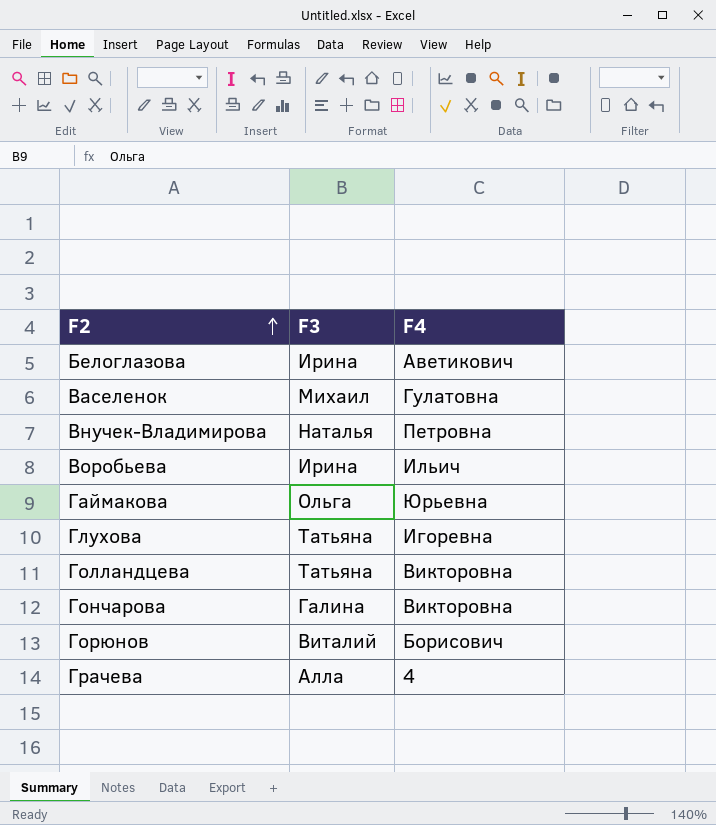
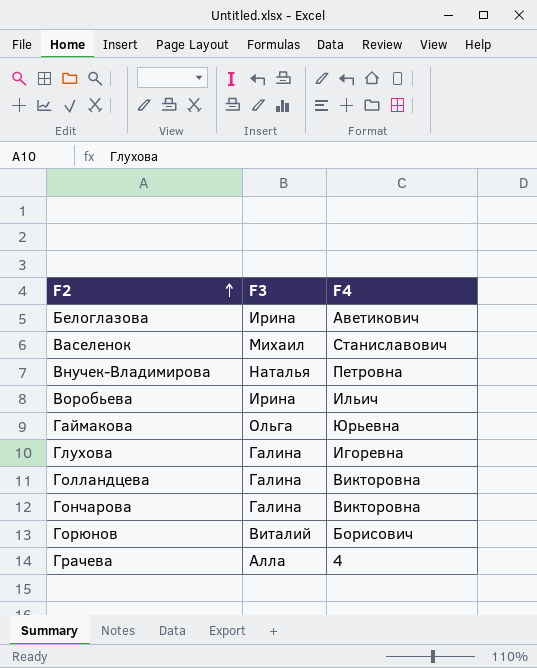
Васеленок | F4: Гулатовна -> Станиславович
Глухова | F3: Татьяна -> Галина
Голландцева | F3: Татьяна -> Галина

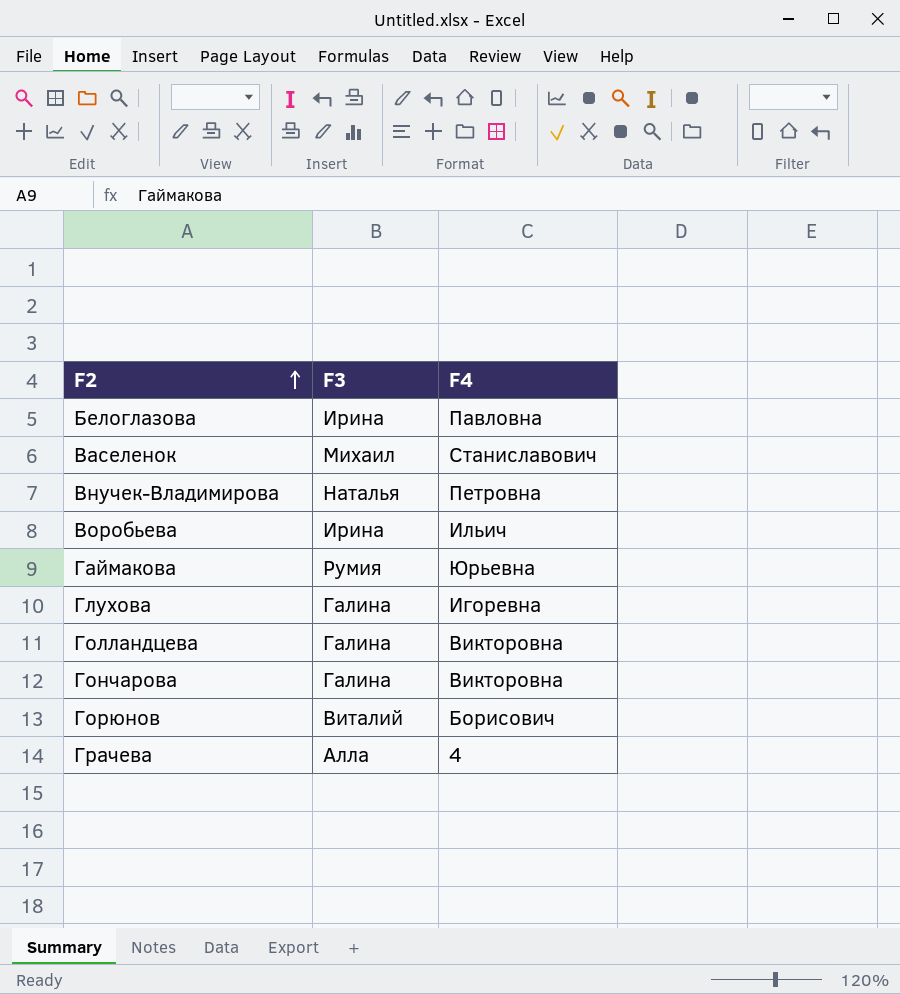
Белоглазова | F4: Аветикович -> Павловна
Гаймакова | F3: Ольга -> Румия

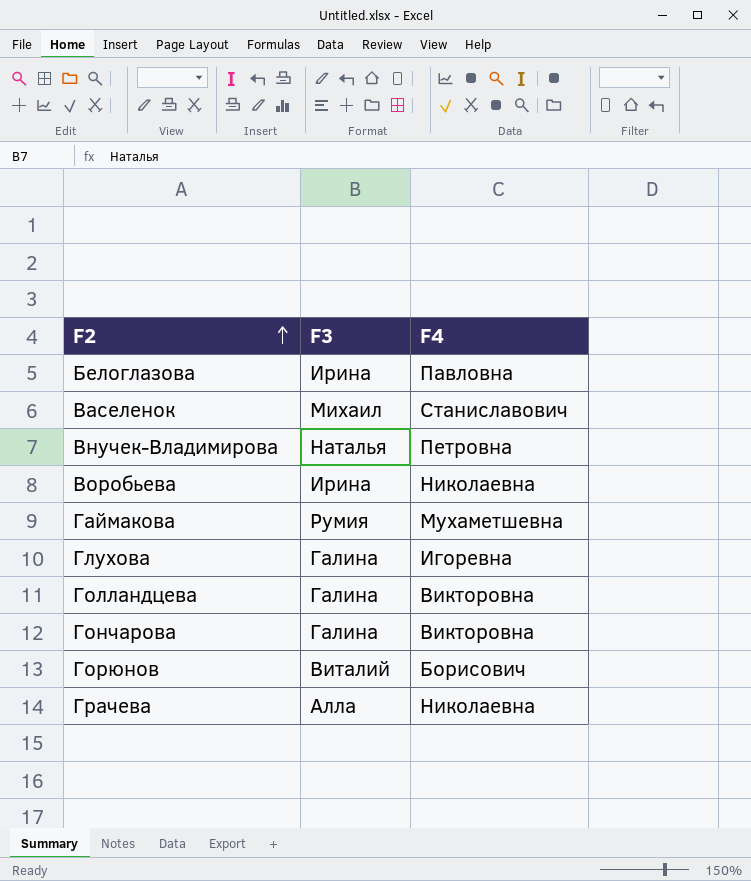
Воробьева | F4: Ильич -> Николаевна
Гаймакова | F4: Юрьевна -> Мухаметшевна
Грачева | F4: 4 -> Николаевна

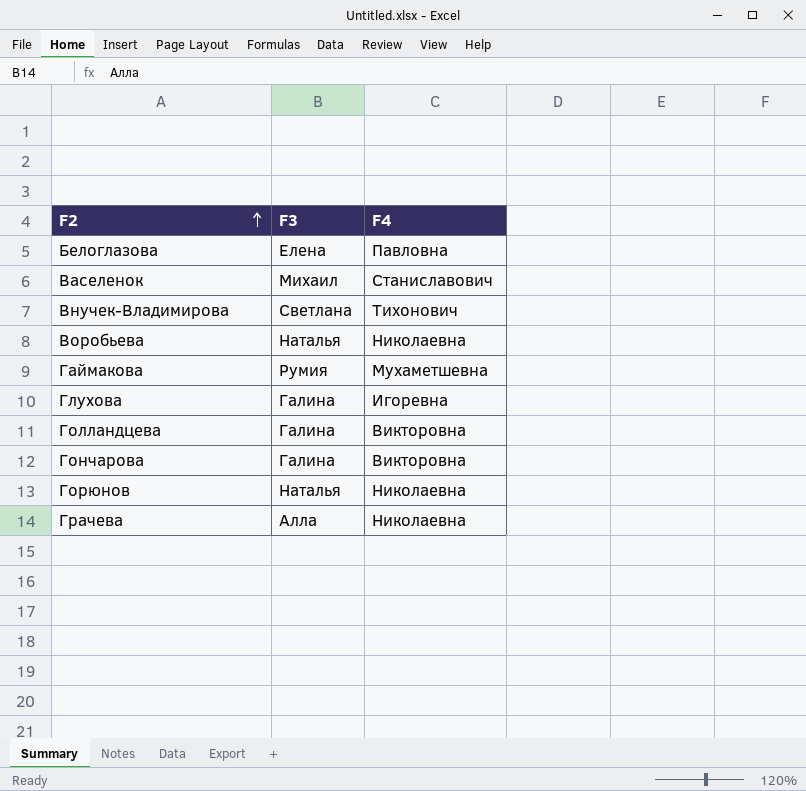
Белоглазова | F3: Ирина -> Елена
Внучек-Владимирова | F3: Наталья -> Светлана
Внучек-Владимирова | F4: Петровна -> Тихонович
Воробьева | F3: Ирина -> Наталья
Горюнов | F3: Виталий -> Наталья
Горюнов | F4: Борисович -> Николаевна

